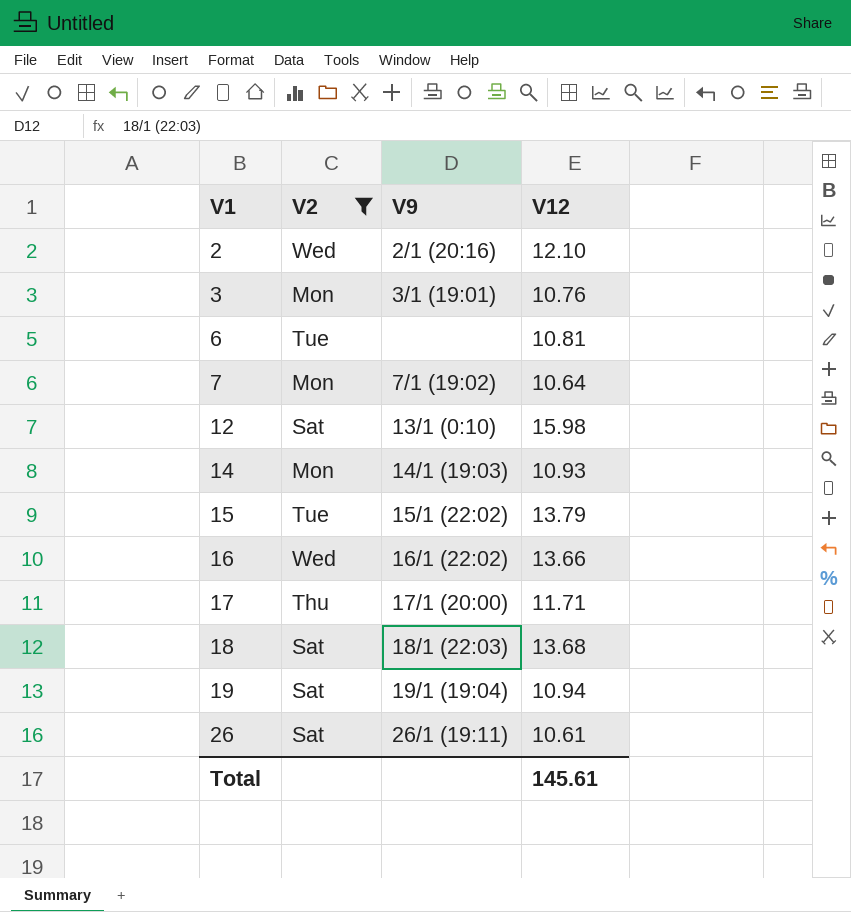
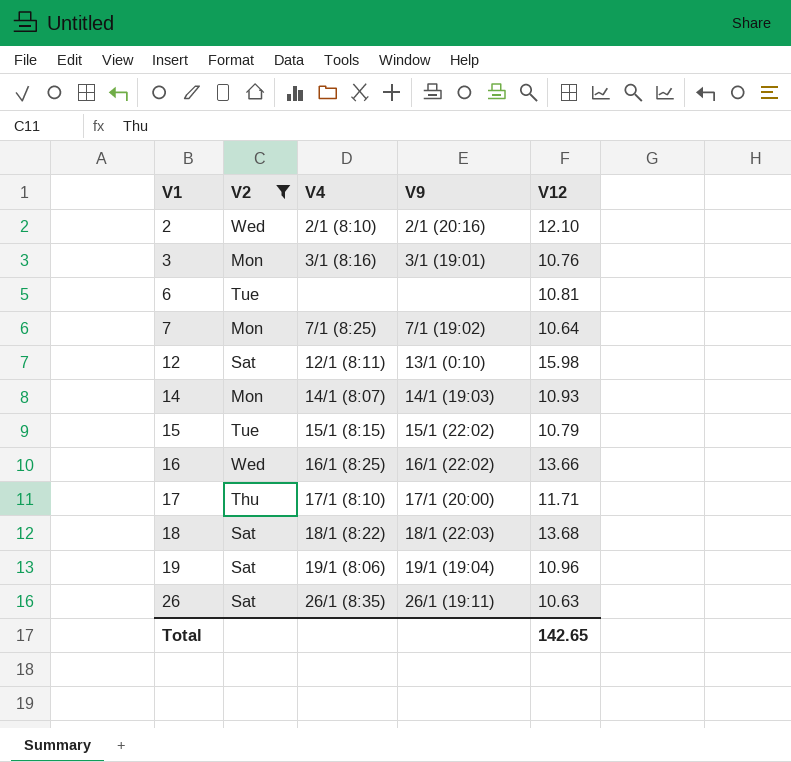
column V4 | position: none -> 3
15 | V12: 13.79 -> 10.79
19 | V12: 10.94 -> 10.96
26 | V12: 10.61 -> 10.63
Total | V12: 145.61 -> 142.65

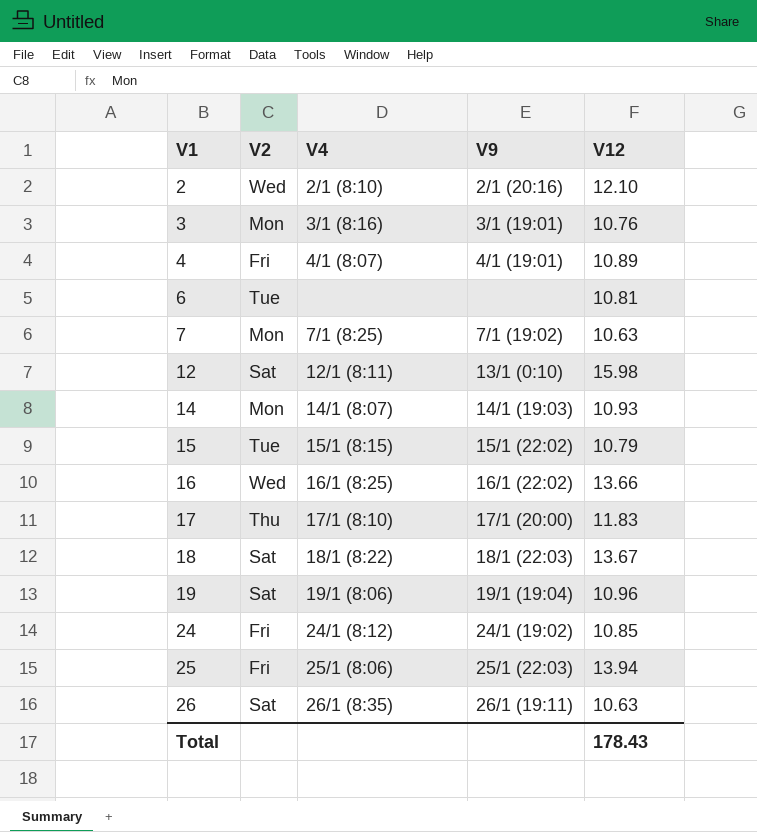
filter: V2 != Fri -> none
7 | V12: 10.64 -> 10.63
17 | V12: 11.71 -> 11.83
18 | V12: 13.68 -> 13.67
Total | V12: 142.65 -> 178.43

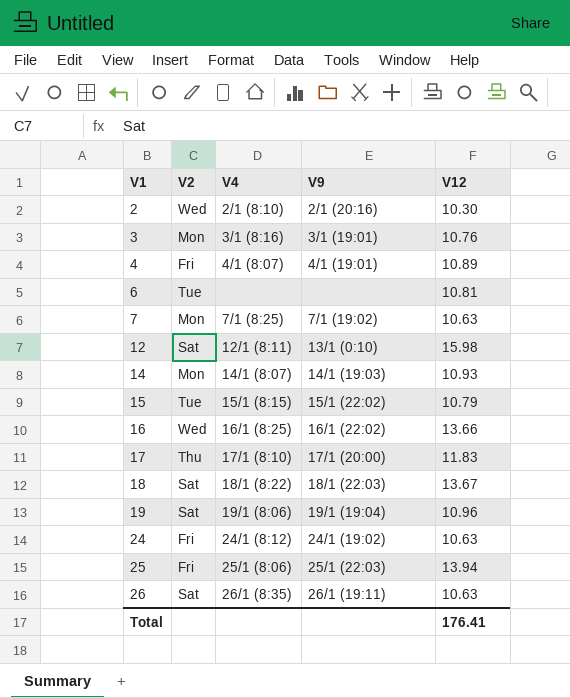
2 | V12: 12.10 -> 10.30
24 | V12: 10.85 -> 10.63
Total | V12: 178.43 -> 176.41

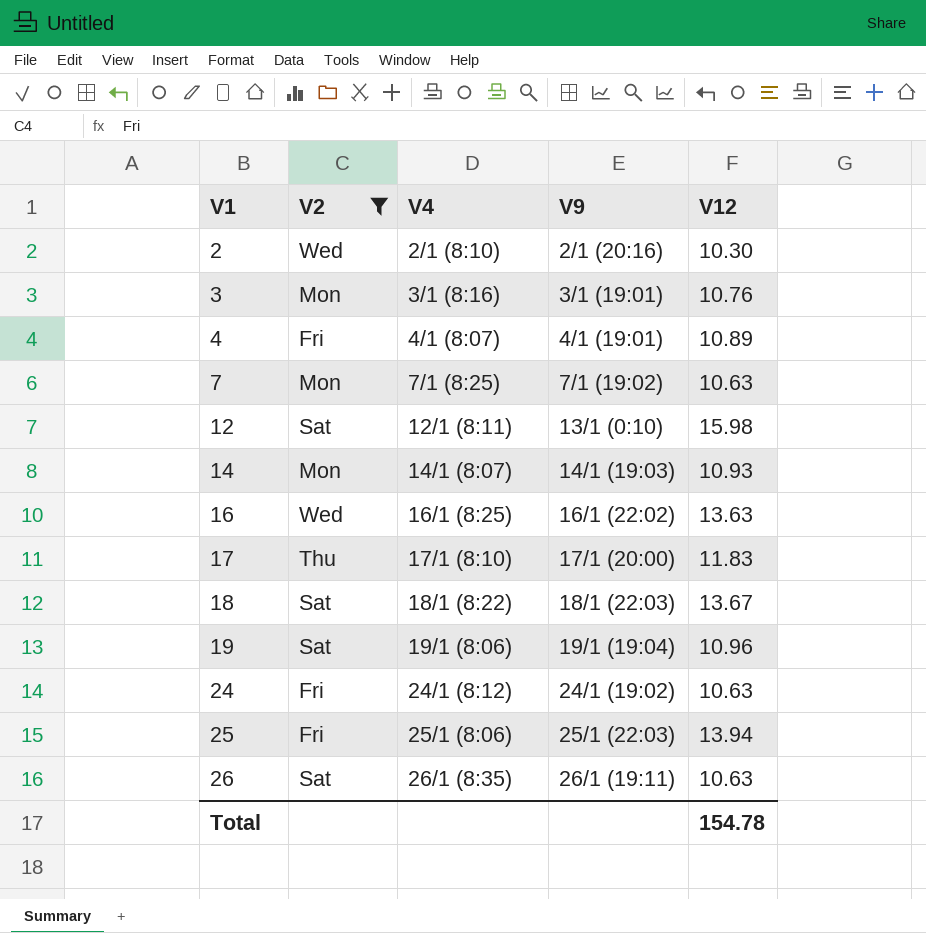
filter: none -> V2 != Tue
16 | V12: 13.66 -> 13.63
Total | V12: 176.41 -> 154.78

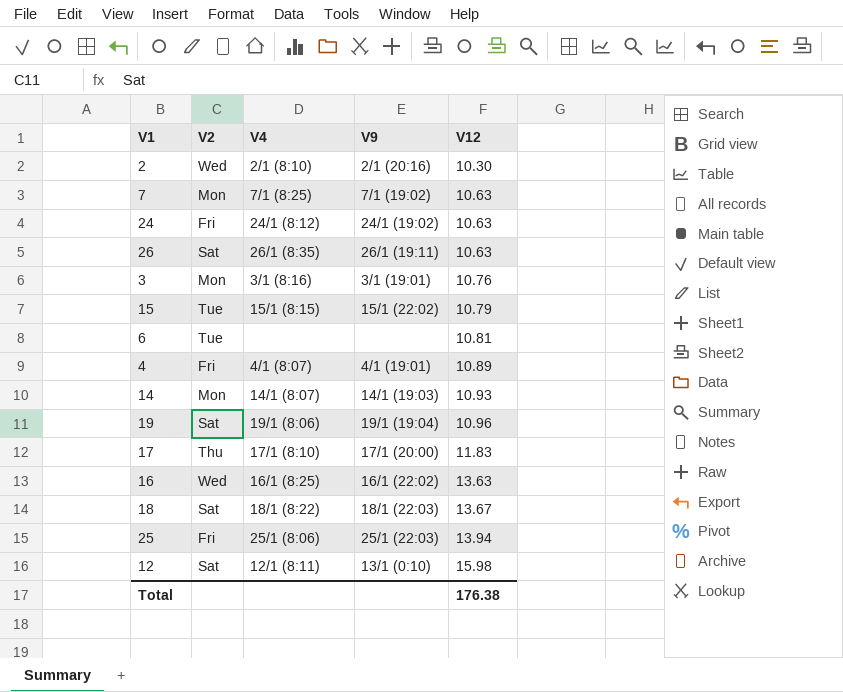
filter: V2 != Tue -> none
row order: V1 ascending -> V12 ascending
Total | V12: 154.78 -> 176.38

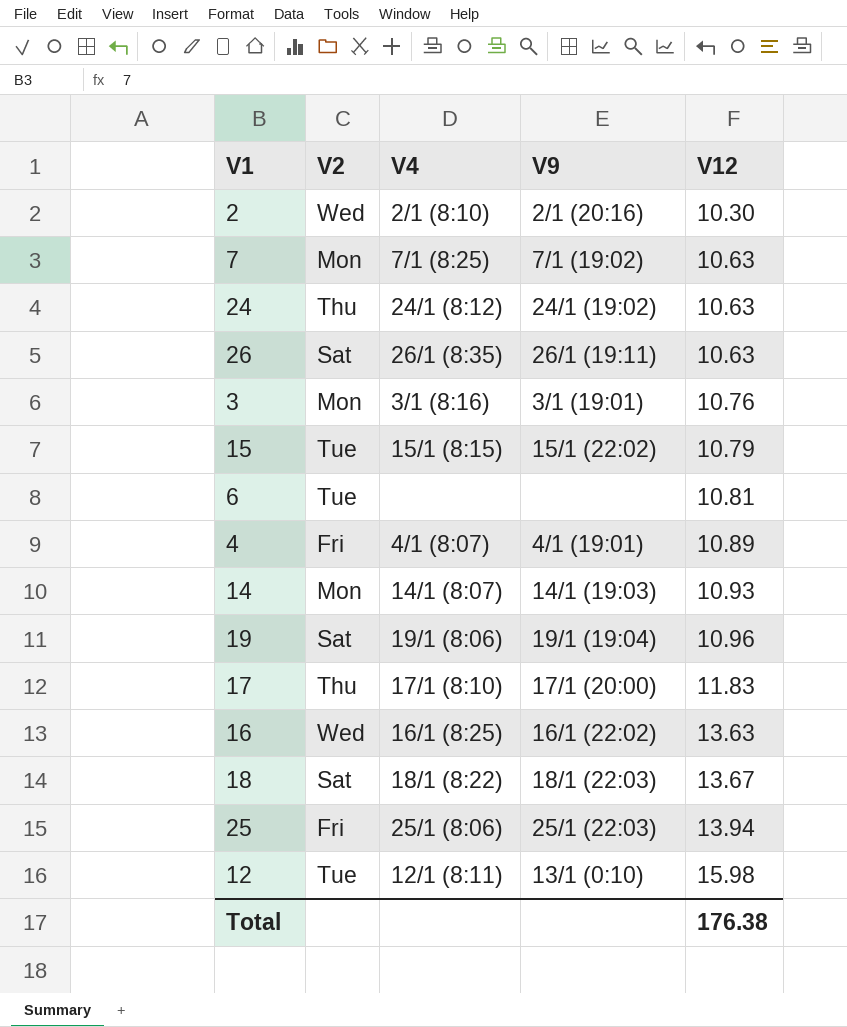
24 | V2: Fri -> Thu
12 | V2: Sat -> Tue

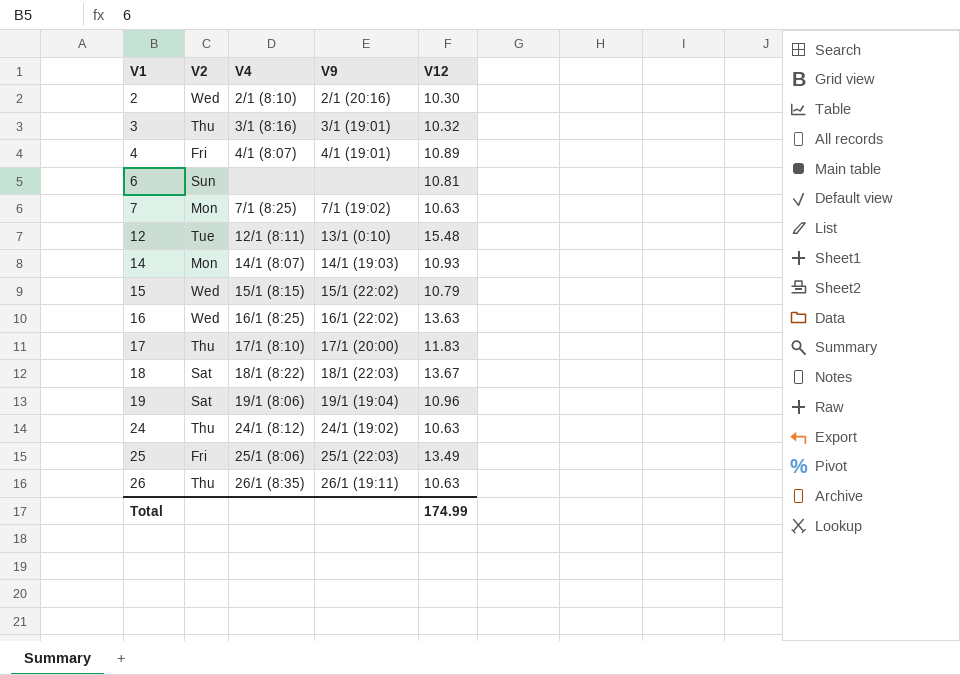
row order: V12 ascending -> V1 ascending
3 | V2: Mon -> Thu
3 | V12: 10.76 -> 10.32
6 | V2: Tue -> Sun
12 | V12: 15.98 -> 15.48
15 | V2: Tue -> Wed
25 | V12: 13.94 -> 13.49
26 | V2: Sat -> Thu
Total | V12: 176.38 -> 174.99

